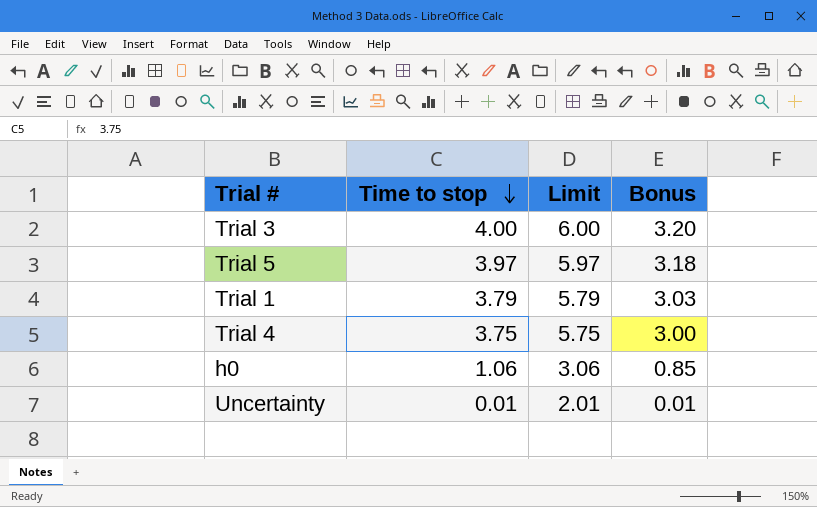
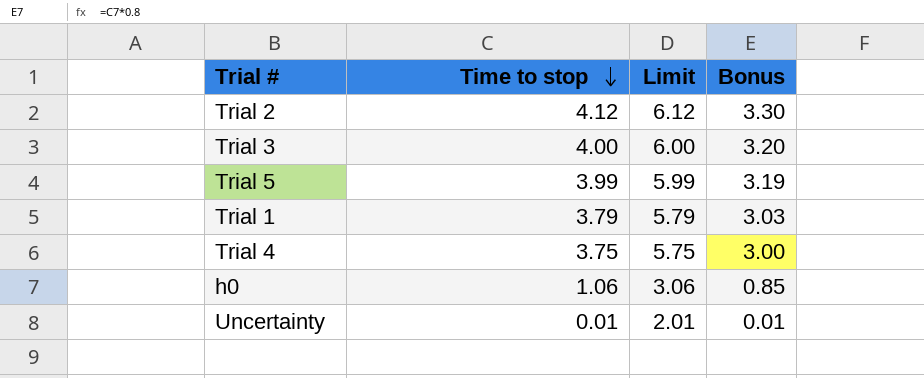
row Trial 2: none -> 4.12 | 6.12 | 3.30
Trial 5 | Time to stop: 3.97 -> 3.99
Trial 5 | Limit: 5.97 -> 5.99
Trial 5 | Bonus: 3.18 -> 3.19

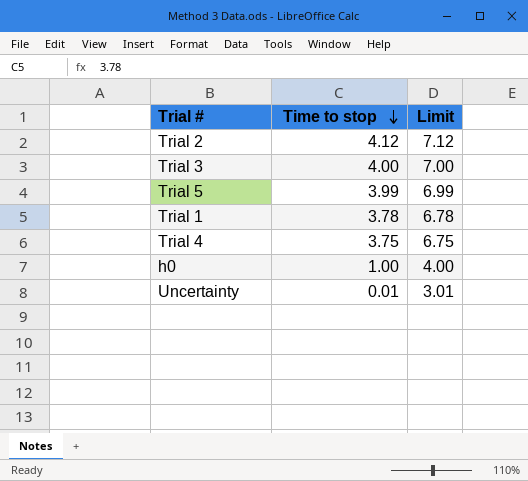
column Bonus | formula: [Time to stop] * 0.8 -> none
column Limit | formula: [Time to stop] + 2 -> [Time to stop] + 3
Trial 1 | Time to stop: 3.79 -> 3.78
h0 | Time to stop: 1.06 -> 1.00

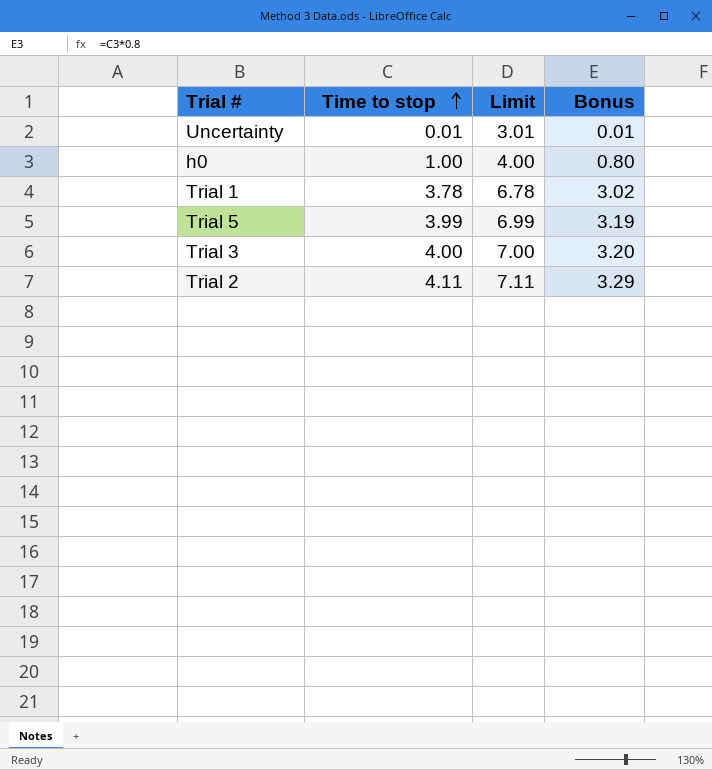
row order: Time to stop descending -> Time to stop ascending
column Bonus | formula: none -> [Time to stop] * 0.8
row Trial 4: 3.75 | 6.75 -> none
Trial 2 | Time to stop: 4.12 -> 4.11
Trial 2 | Limit: 7.12 -> 7.11

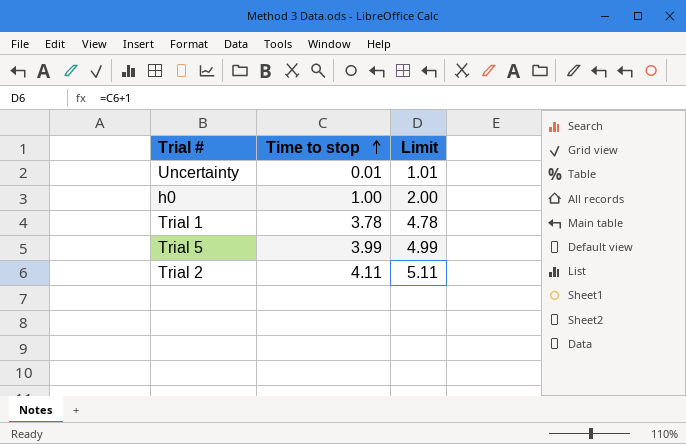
column Bonus | formula: [Time to stop] * 0.8 -> none
column Limit | formula: [Time to stop] + 3 -> [Time to stop] + 1
row Trial 3: 4.00 | 7.00 | 3.20 -> none

